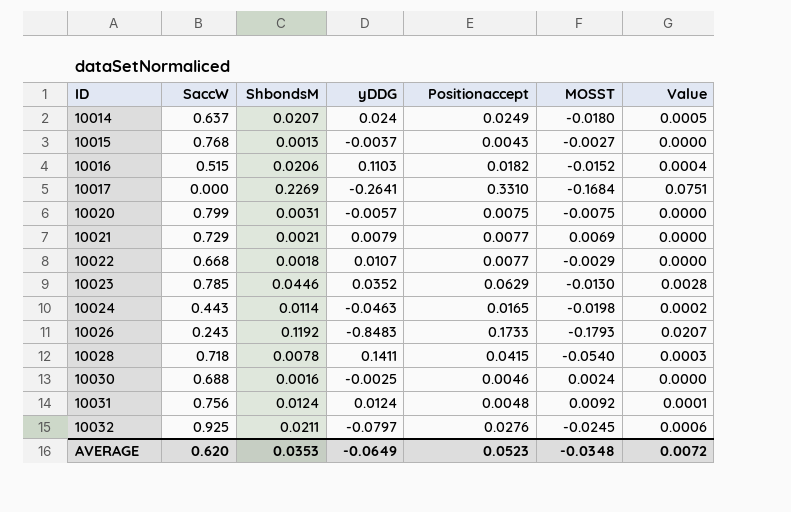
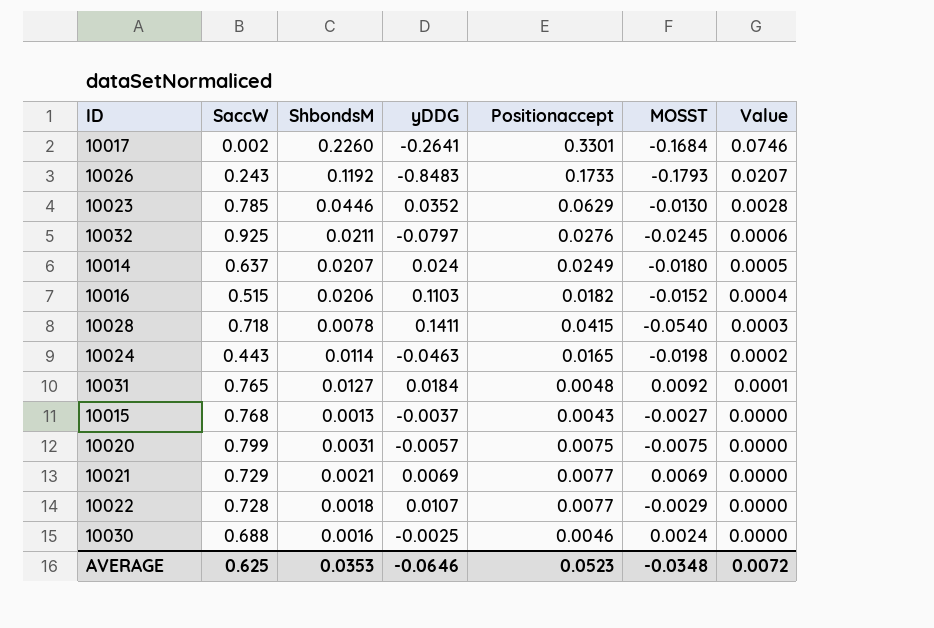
row order: ID ascending -> Value descending
10017 | SaccW: 0.000 -> 0.002
10017 | ShbondsM: 0.2269 -> 0.2260
10017 | Positionaccept: 0.3310 -> 0.3301
10017 | Value: 0.0751 -> 0.0746
10031 | SaccW: 0.756 -> 0.765
10031 | ShbondsM: 0.0124 -> 0.0127
10031 | yDDG: 0.0124 -> 0.0184
10021 | yDDG: 0.0079 -> 0.0069
10022 | SaccW: 0.668 -> 0.728
AVERAGE | SaccW: 0.620 -> 0.625
AVERAGE | yDDG: -0.0649 -> -0.0646

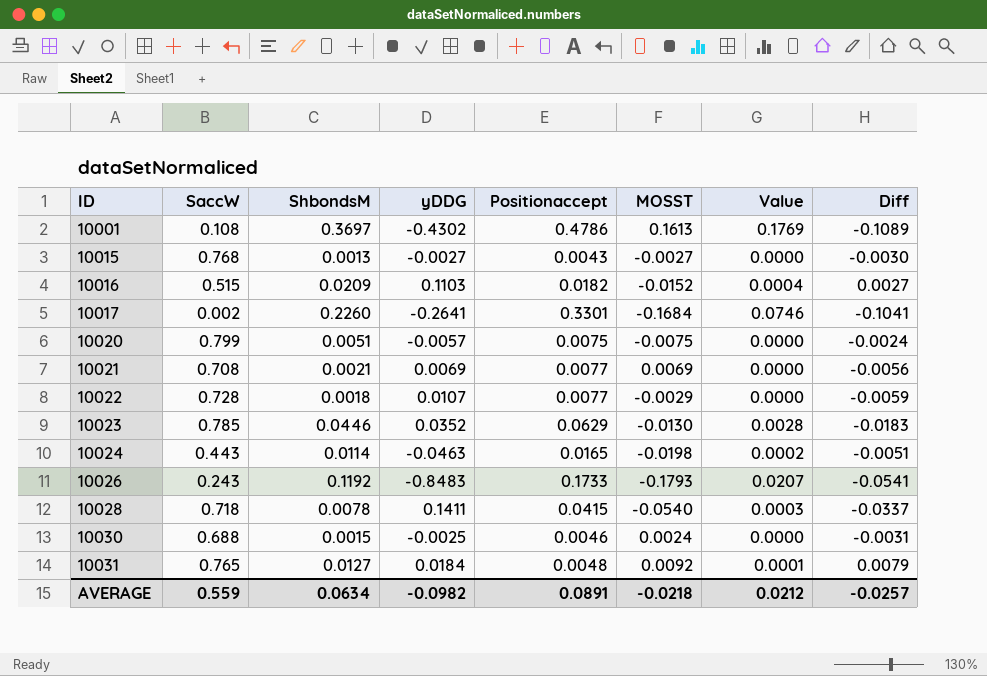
row order: Value descending -> ID ascending
column Diff | formula: none -> [ShbondsM] - [Positionaccept]
row 10032: 0.925 | 0.0211 | -0.0797 | 0.0276 | -0.0245 | 0.0006 -> none
row 10014: 0.637 | 0.0207 | 0.024 | 0.0249 | -0.0180 | 0.0005 -> none
row 10001: none -> 0.108 | 0.3697 | -0.4302 | 0.4786 | 0.1613 | 0.1769 | -0.1089
10015 | yDDG: -0.0037 -> -0.0027
10016 | ShbondsM: 0.0206 -> 0.0209
10020 | ShbondsM: 0.0031 -> 0.0051
10021 | SaccW: 0.729 -> 0.708
10030 | ShbondsM: 0.0016 -> 0.0015
AVERAGE | SaccW: 0.625 -> 0.559
AVERAGE | ShbondsM: 0.0353 -> 0.0634
AVERAGE | yDDG: -0.0646 -> -0.0982
AVERAGE | Positionaccept: 0.0523 -> 0.0891
AVERAGE | MOSST: -0.0348 -> -0.0218
AVERAGE | Value: 0.0072 -> 0.0212

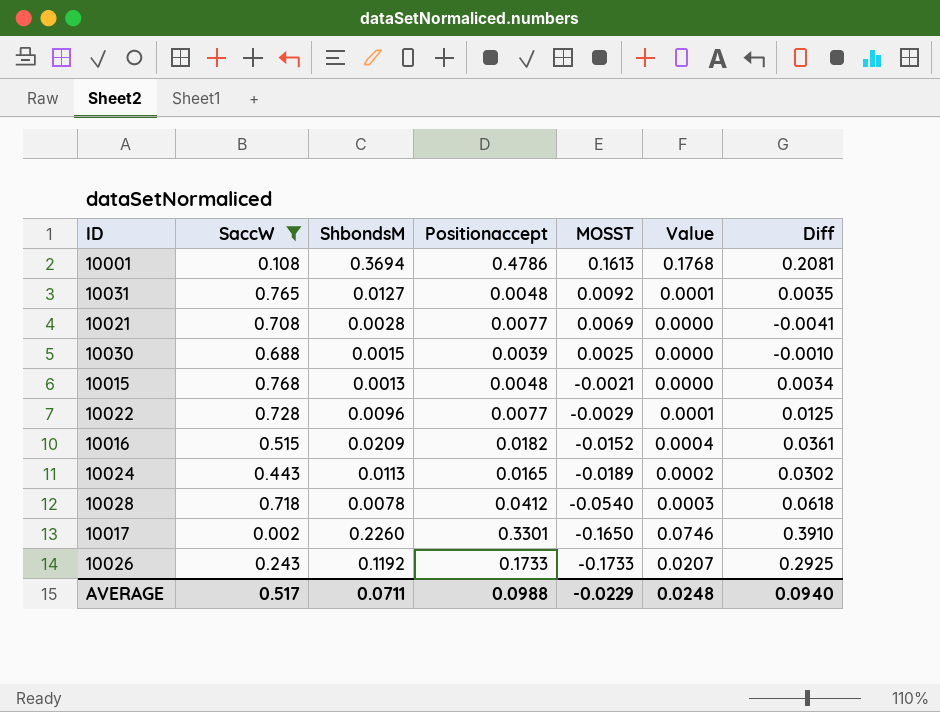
filter: none -> SaccW <= 0.768
row order: ID ascending -> MOSST descending
column yDDG | position: 4 -> none
column Diff | formula: [ShbondsM] - [Positionaccept] -> [ShbondsM] - [MOSST]
10001 | ShbondsM: 0.3697 -> 0.3694
10001 | Value: 0.1769 -> 0.1768
10021 | ShbondsM: 0.0021 -> 0.0028
10030 | Positionaccept: 0.0046 -> 0.0039
10030 | MOSST: 0.0024 -> 0.0025
10015 | Positionaccept: 0.0043 -> 0.0048
10015 | MOSST: -0.0027 -> -0.0021
10022 | ShbondsM: 0.0018 -> 0.0096
10022 | Value: 0.0000 -> 0.0001
10024 | ShbondsM: 0.0114 -> 0.0113
10024 | MOSST: -0.0198 -> -0.0189
10028 | Positionaccept: 0.0415 -> 0.0412
10017 | MOSST: -0.1684 -> -0.1650
10026 | MOSST: -0.1793 -> -0.1733
AVERAGE | SaccW: 0.559 -> 0.517
AVERAGE | ShbondsM: 0.0634 -> 0.0711
AVERAGE | Positionaccept: 0.0891 -> 0.0988
AVERAGE | MOSST: -0.0218 -> -0.0229
AVERAGE | Value: 0.0212 -> 0.0248
AVERAGE | Diff: -0.0257 -> 0.0940

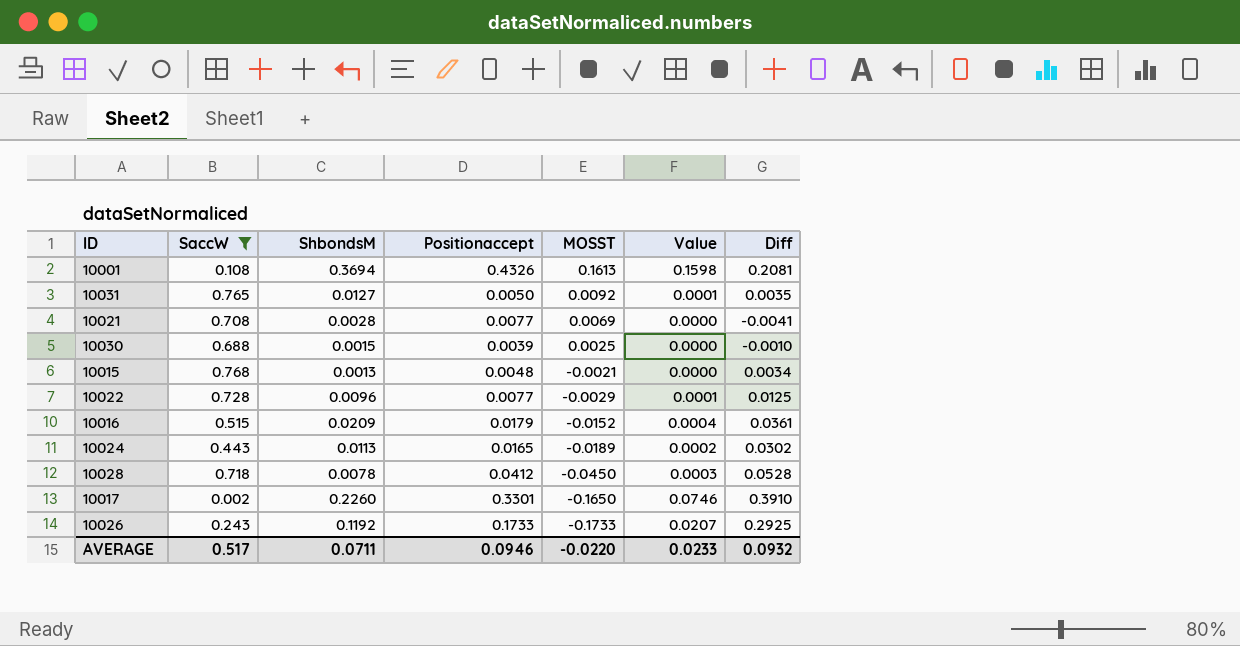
10001 | Positionaccept: 0.4786 -> 0.4326
10001 | Value: 0.1768 -> 0.1598
10031 | Positionaccept: 0.0048 -> 0.0050
10016 | Positionaccept: 0.0182 -> 0.0179
10028 | MOSST: -0.0540 -> -0.0450
10028 | Diff: 0.0618 -> 0.0528
AVERAGE | Positionaccept: 0.0988 -> 0.0946
AVERAGE | MOSST: -0.0229 -> -0.0220
AVERAGE | Value: 0.0248 -> 0.0233
AVERAGE | Diff: 0.0940 -> 0.0932

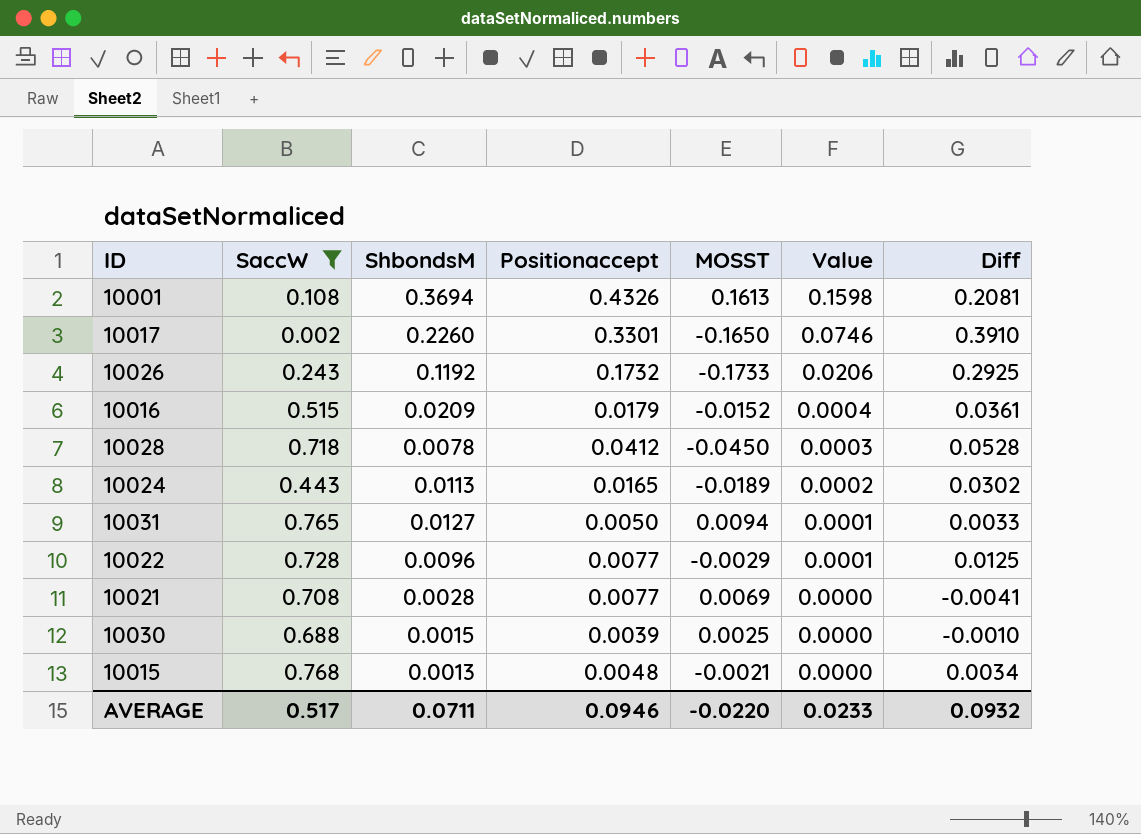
row order: MOSST descending -> Value descending
10026 | Positionaccept: 0.1733 -> 0.1732
10026 | Value: 0.0207 -> 0.0206
10031 | MOSST: 0.0092 -> 0.0094
10031 | Diff: 0.0035 -> 0.0033

